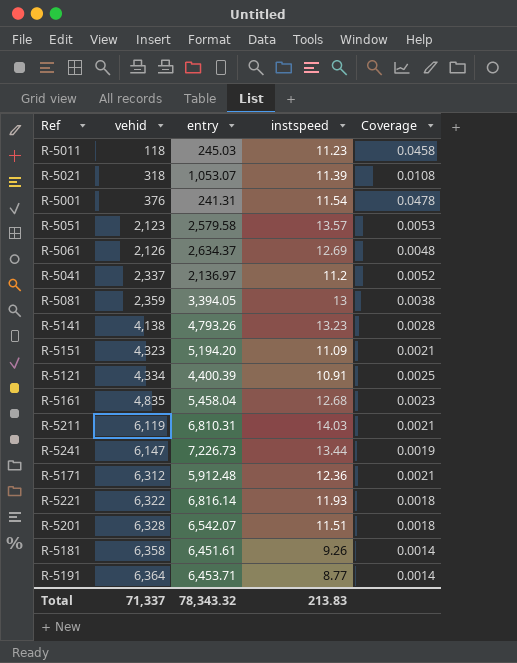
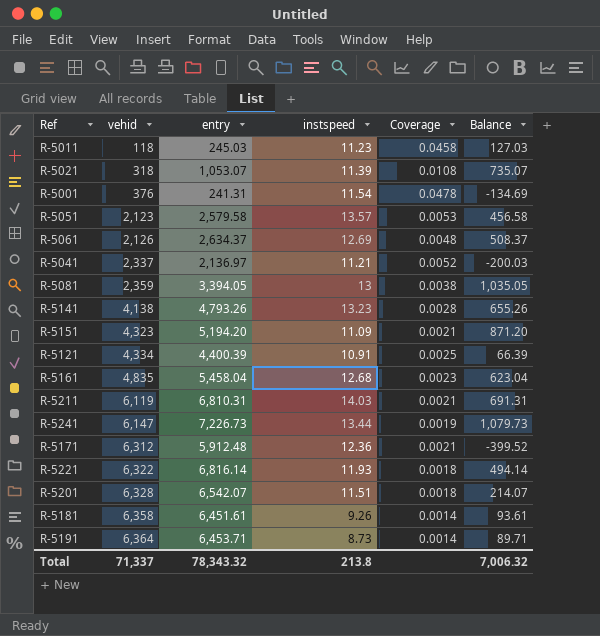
column Balance | formula: none -> [entry] - [vehid]
R-5041 | instspeed: 11.2 -> 11.21
R-5191 | instspeed: 8.77 -> 8.73
Total | instspeed: 213.83 -> 213.8

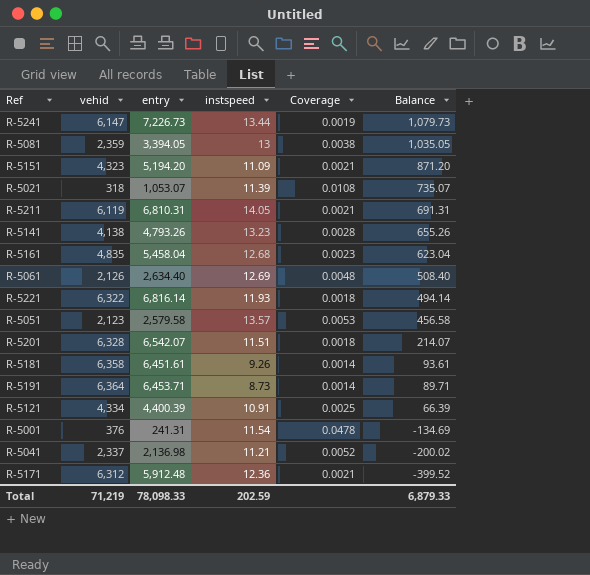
row order: vehid ascending -> Balance descending
row R-5011: 118 | 245.03 | 11.23 | 0.0458 | 127.03 -> none
R-5211 | instspeed: 14.03 -> 14.05
R-5061 | entry: 2,634.37 -> 2,634.40
R-5061 | Balance: 508.37 -> 508.40
R-5041 | entry: 2,136.97 -> 2,136.98
R-5041 | Balance: -200.03 -> -200.02
Total | vehid: 71,337 -> 71,219
Total | entry: 78,343.32 -> 78,098.33
Total | instspeed: 213.8 -> 202.59
Total | Balance: 7,006.32 -> 6,879.33

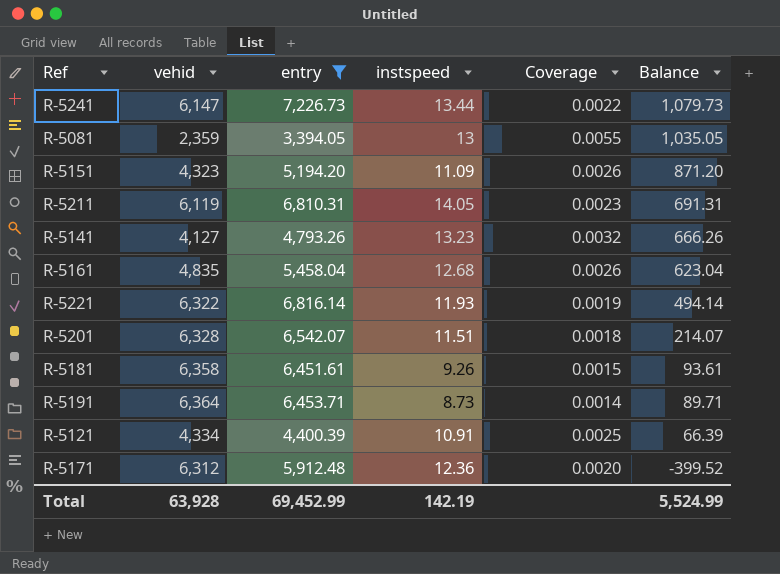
filter: none -> entry >= 3,394.05
column Coverage | formula: [instspeed] / [entry] -> [instspeed] / [vehid]
R-5141 | vehid: 4,138 -> 4,127
R-5141 | Balance: 655.26 -> 666.26
Total | vehid: 71,219 -> 63,928
Total | entry: 78,098.33 -> 69,452.99
Total | instspeed: 202.59 -> 142.19
Total | Balance: 6,879.33 -> 5,524.99

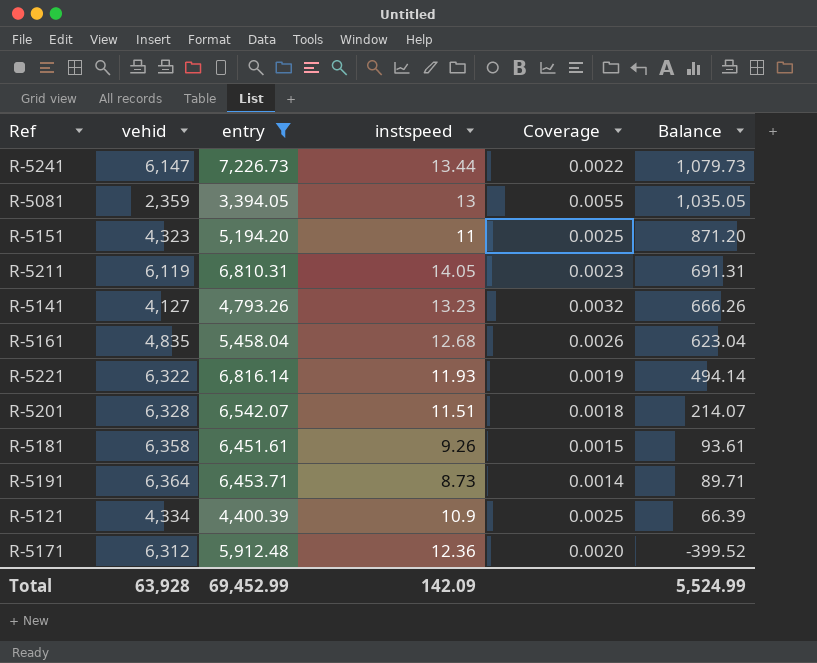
R-5151 | instspeed: 11.09 -> 11
R-5151 | Coverage: 0.0026 -> 0.0025
R-5121 | instspeed: 10.91 -> 10.9
Total | instspeed: 142.19 -> 142.09

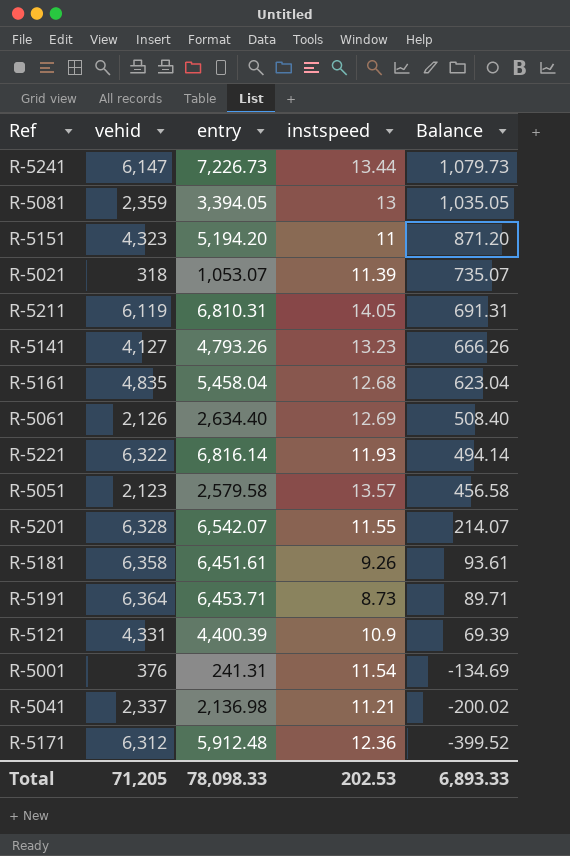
filter: entry >= 3,394.05 -> none
column Coverage | formula: [instspeed] / [vehid] -> none
R-5201 | instspeed: 11.51 -> 11.55
R-5121 | vehid: 4,334 -> 4,331
R-5121 | Balance: 66.39 -> 69.39
Total | vehid: 63,928 -> 71,205
Total | entry: 69,452.99 -> 78,098.33
Total | instspeed: 142.09 -> 202.53
Total | Balance: 5,524.99 -> 6,893.33

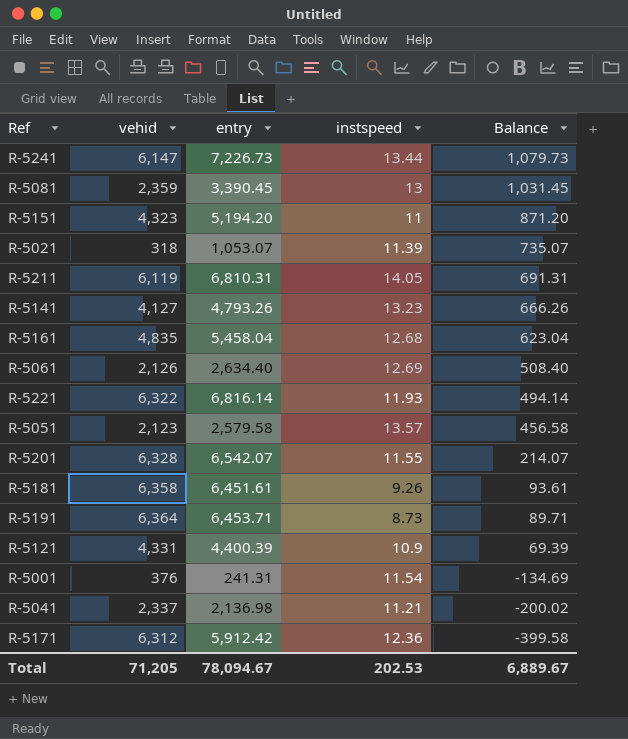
R-5081 | entry: 3,394.05 -> 3,390.45
R-5081 | Balance: 1,035.05 -> 1,031.45
R-5171 | entry: 5,912.48 -> 5,912.42
R-5171 | Balance: -399.52 -> -399.58
Total | entry: 78,098.33 -> 78,094.67
Total | Balance: 6,893.33 -> 6,889.67

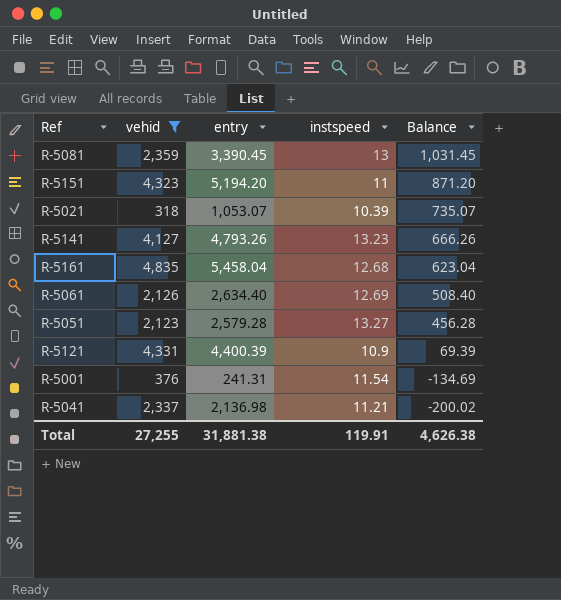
filter: none -> vehid <= 4,835
R-5021 | instspeed: 11.39 -> 10.39
R-5051 | entry: 2,579.58 -> 2,579.28
R-5051 | instspeed: 13.57 -> 13.27
R-5051 | Balance: 456.58 -> 456.28
Total | vehid: 71,205 -> 27,255
Total | entry: 78,094.67 -> 31,881.38
Total | instspeed: 202.53 -> 119.91
Total | Balance: 6,889.67 -> 4,626.38

